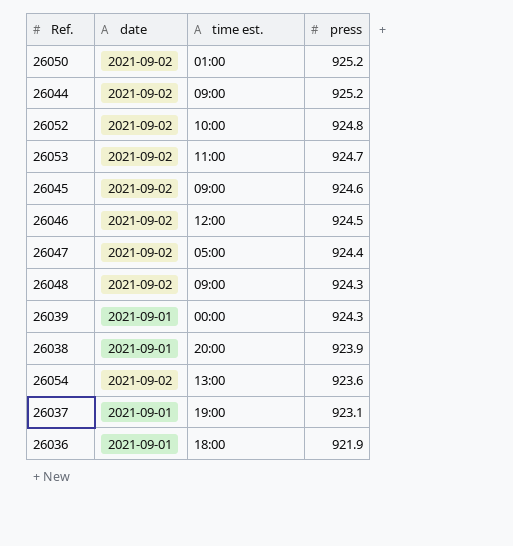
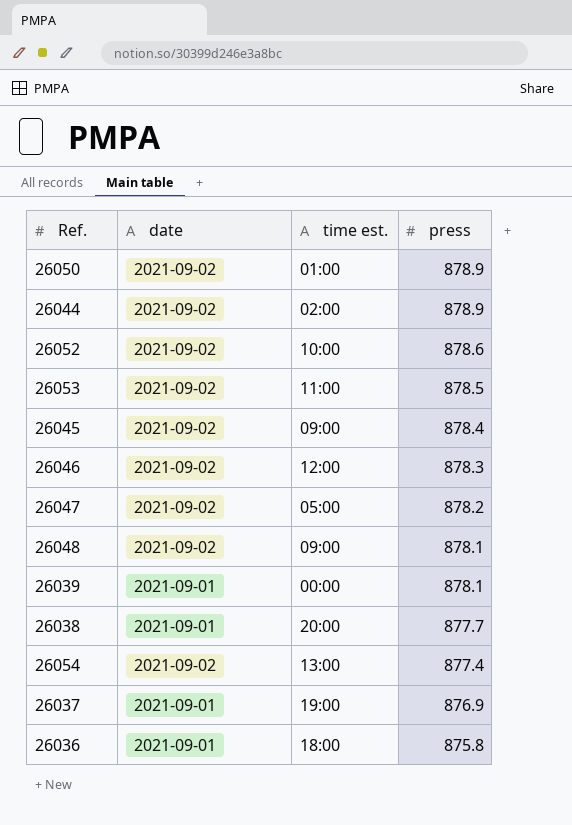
26050 | press: 925.2 -> 878.9
26044 | time est.: 09:00 -> 02:00
26044 | press: 925.2 -> 878.9
26052 | press: 924.8 -> 878.6
26053 | press: 924.7 -> 878.5
26045 | press: 924.6 -> 878.4
26046 | press: 924.5 -> 878.3
26047 | press: 924.4 -> 878.2
26048 | press: 924.3 -> 878.1
26039 | press: 924.3 -> 878.1
26038 | press: 923.9 -> 877.7
26054 | press: 923.6 -> 877.4
26037 | press: 923.1 -> 876.9
26036 | press: 921.9 -> 875.8

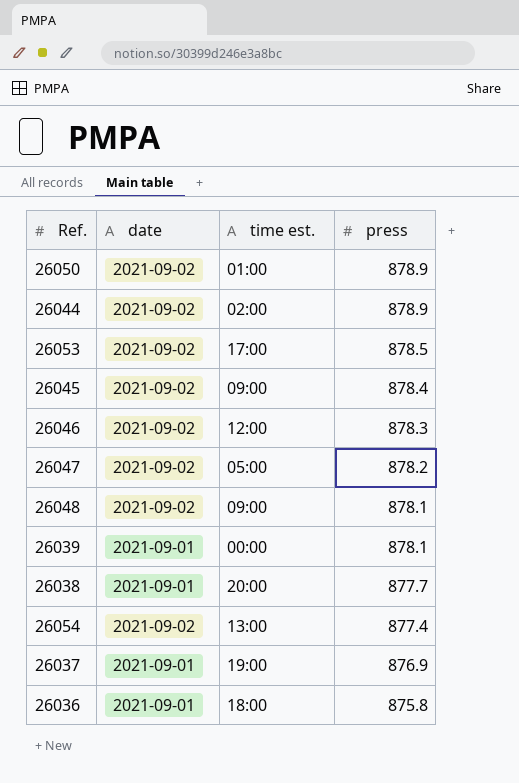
row 26052: 2021-09-02 | 10:00 | 878.6 -> none
26053 | time est.: 11:00 -> 17:00

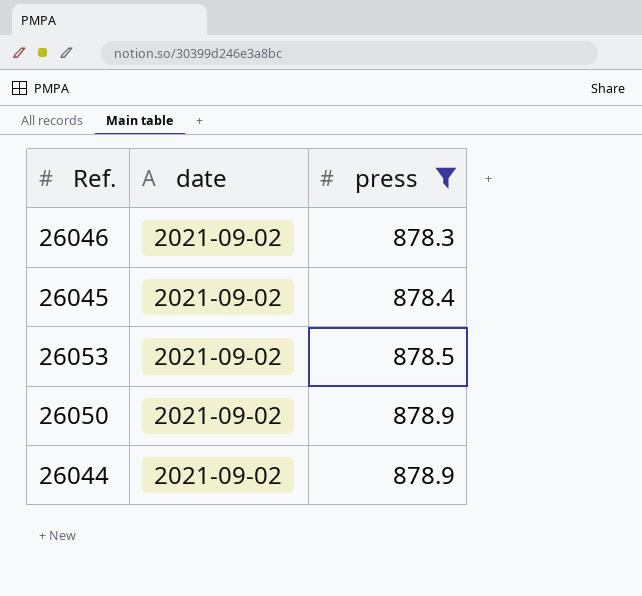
filter: none -> press >= 878.3
row order: press descending -> press ascending
column time est. | position: 3 -> none

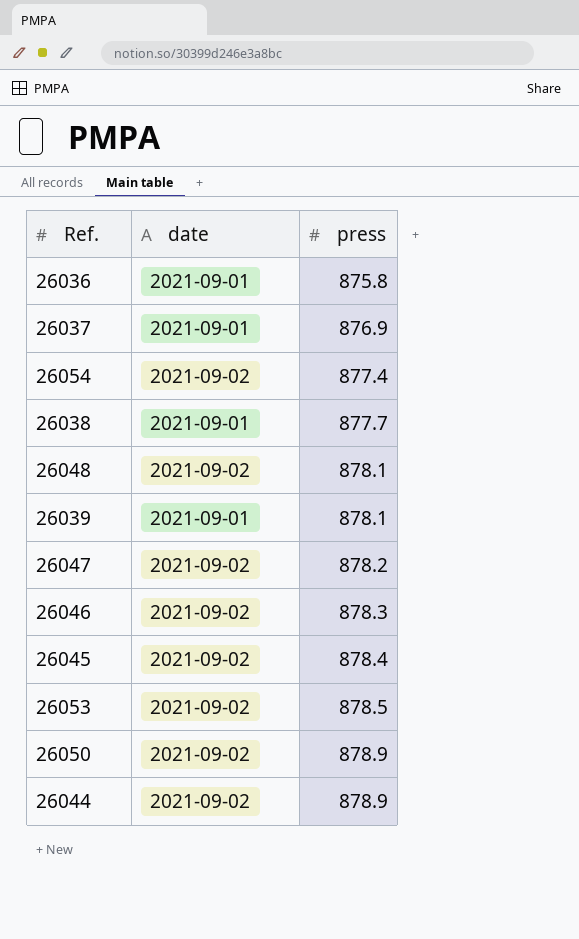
filter: press >= 878.3 -> none

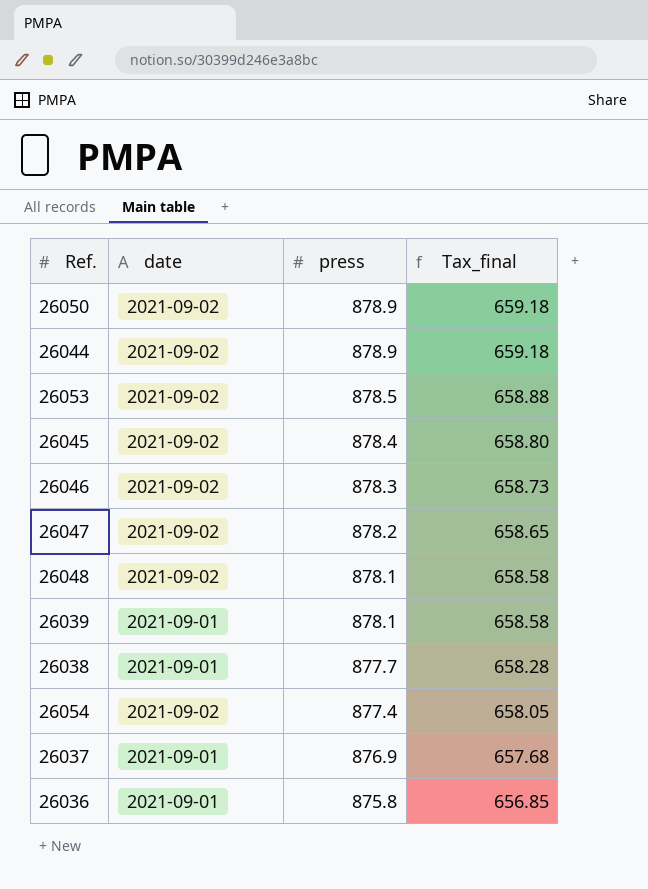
row order: press ascending -> press descending
column Tax_final | formula: none -> [press] * 0.75

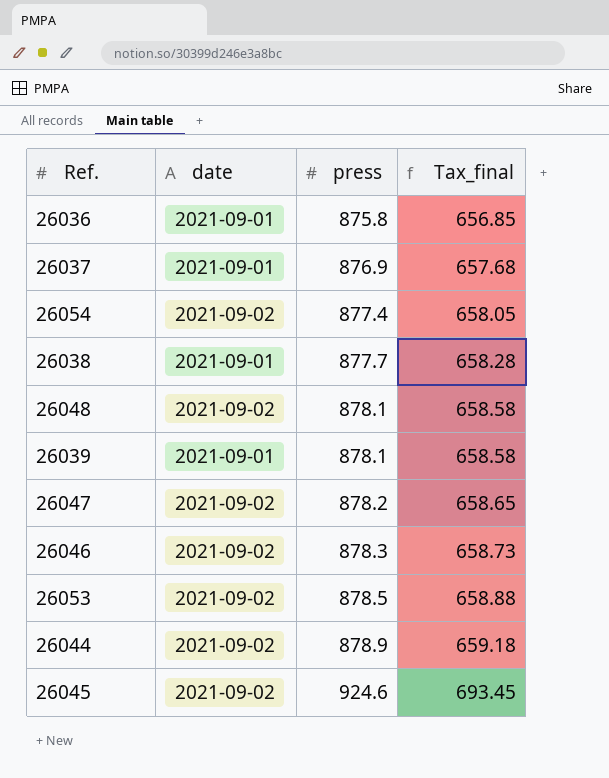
row order: press descending -> press ascending
row 26050: 2021-09-02 | 878.9 | 659.18 -> none
26045 | press: 878.4 -> 924.6
26045 | Tax_final: 658.80 -> 693.45

